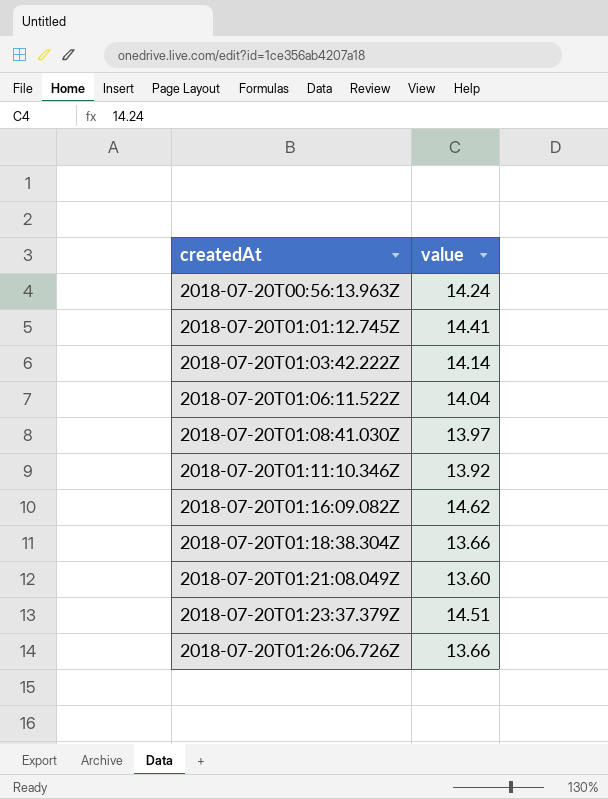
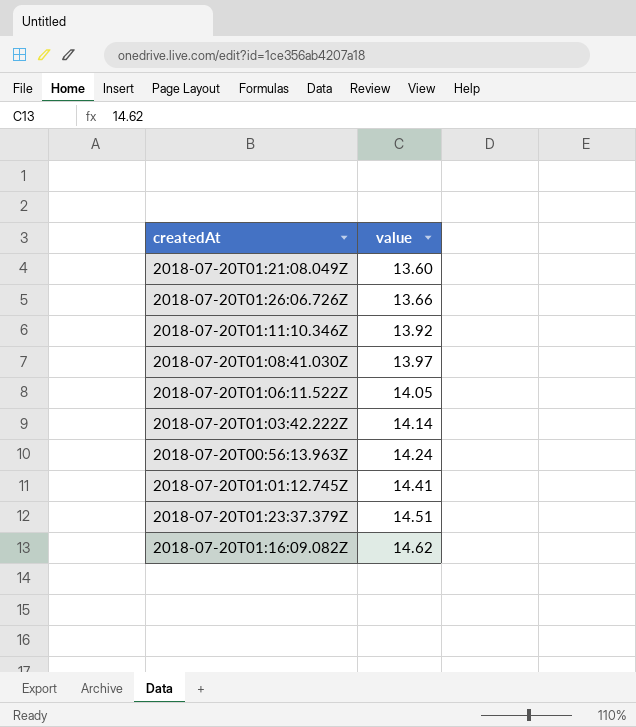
row order: createdAt ascending -> value ascending
row 2018-07-20T01:18:38.304Z: 13.66 -> none
2018-07-20T01:06:11.522Z | value: 14.04 -> 14.05

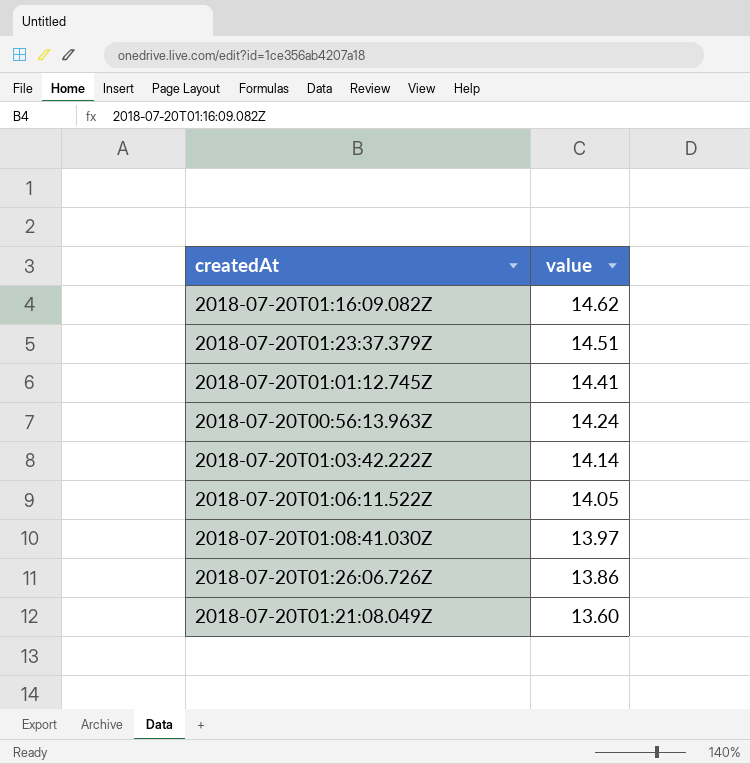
row order: value ascending -> value descending
row 2018-07-20T01:11:10.346Z: 13.92 -> none
2018-07-20T01:26:06.726Z | value: 13.66 -> 13.86

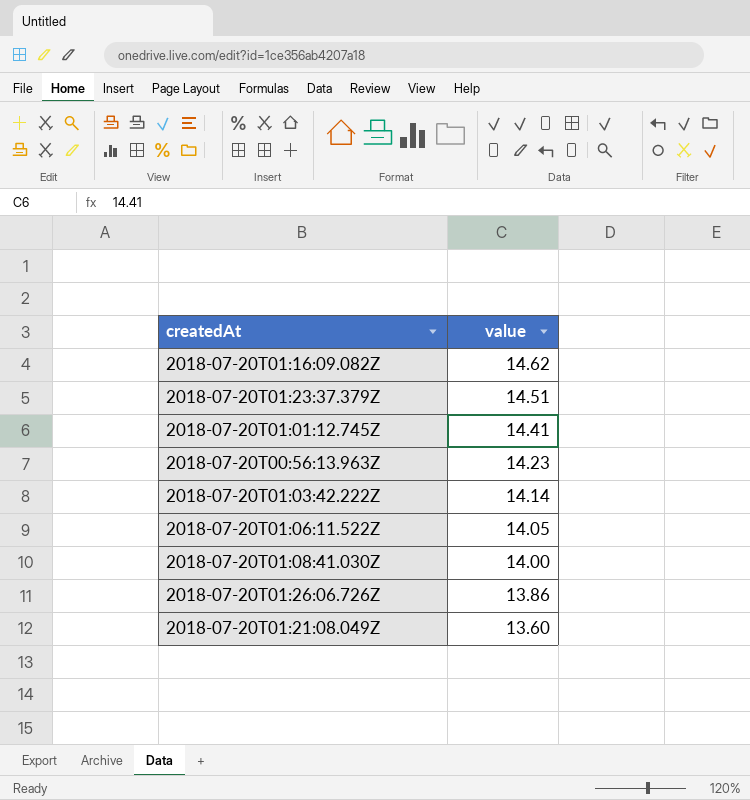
2018-07-20T00:56:13.963Z | value: 14.24 -> 14.23
2018-07-20T01:08:41.030Z | value: 13.97 -> 14.00

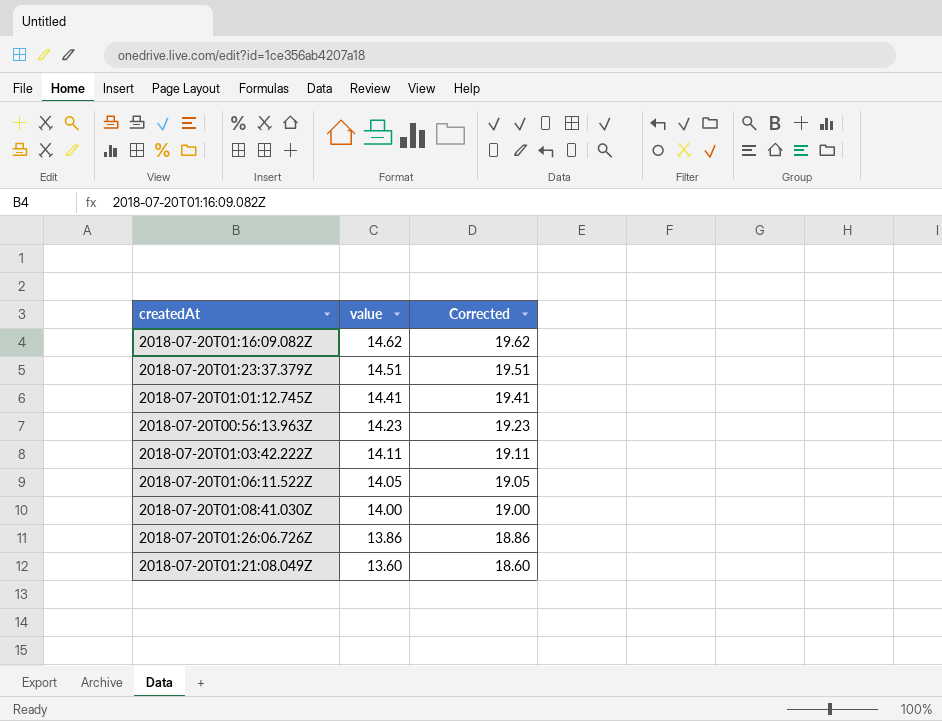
column Corrected | formula: none -> [value] + 5
2018-07-20T01:03:42.222Z | value: 14.14 -> 14.11

